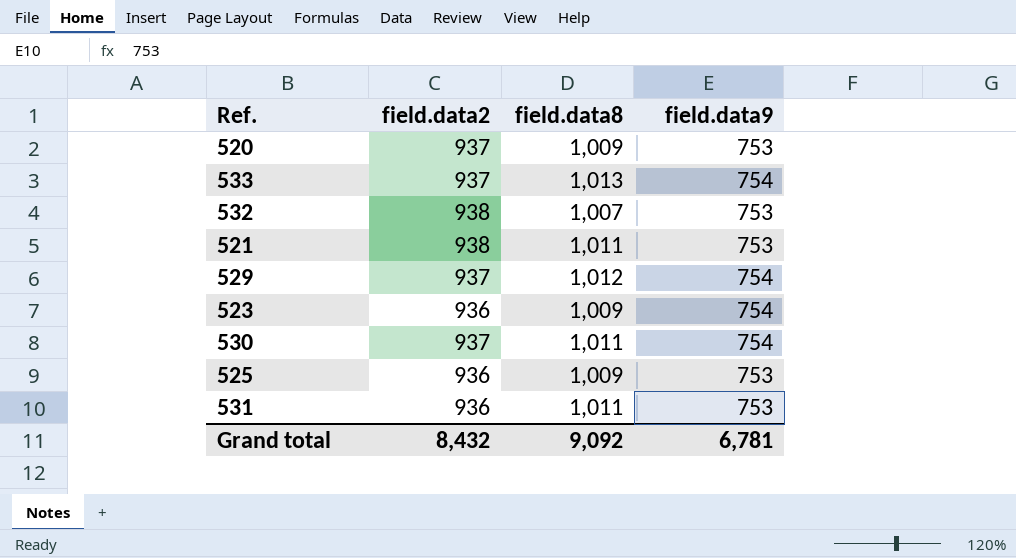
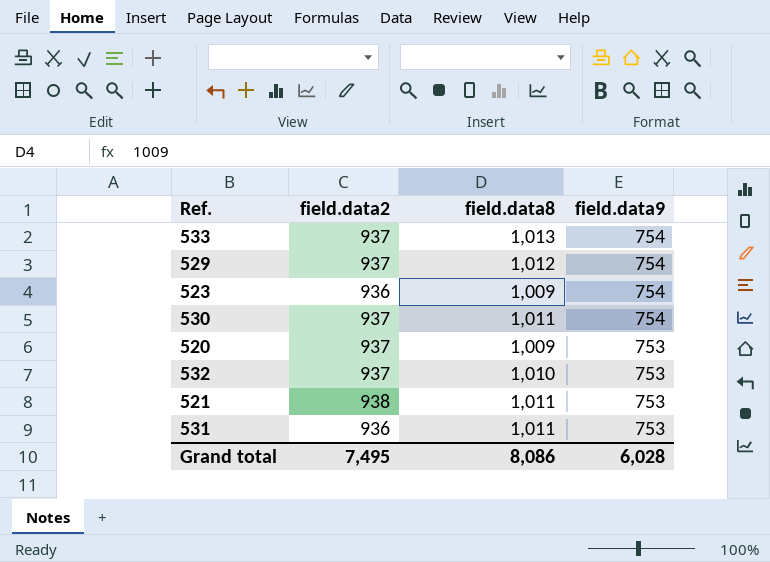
row order: none -> field.data9 descending
row 525: 936 | 1,009 | 753 -> none
532 | field.data2: 938 -> 937
532 | field.data8: 1,007 -> 1,010
Grand total | field.data2: 8,432 -> 7,495
Grand total | field.data8: 9,092 -> 8,086
Grand total | field.data9: 6,781 -> 6,028

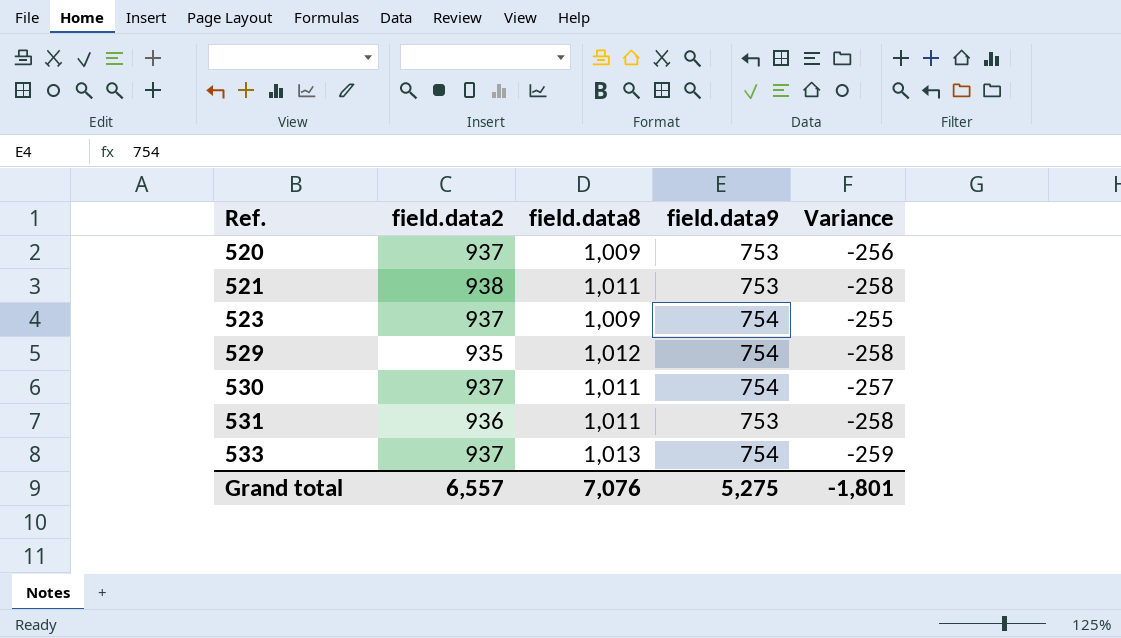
row order: field.data9 descending -> Ref. ascending
column Variance | formula: none -> [field.data9] - [field.data8]
row 532: 937 | 1,010 | 753 -> none
523 | field.data2: 936 -> 937
529 | field.data2: 937 -> 935
Grand total | field.data2: 7,495 -> 6,557
Grand total | field.data8: 8,086 -> 7,076
Grand total | field.data9: 6,028 -> 5,275

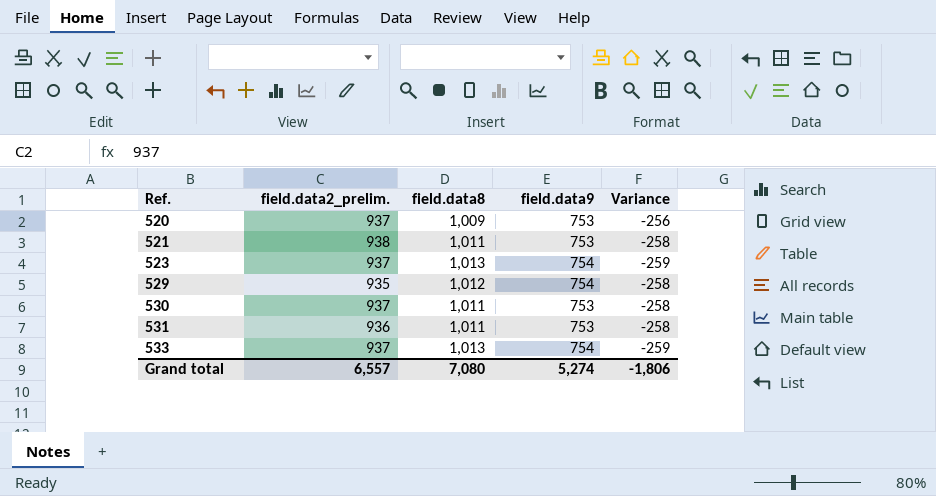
column name: field.data2 -> field.data2_prelim.
523 | field.data8: 1,009 -> 1,013
523 | Variance: -255 -> -259
530 | field.data9: 754 -> 753
530 | Variance: -257 -> -258
Grand total | field.data8: 7,076 -> 7,080
Grand total | field.data9: 5,275 -> 5,274
Grand total | Variance: -1,801 -> -1,806

